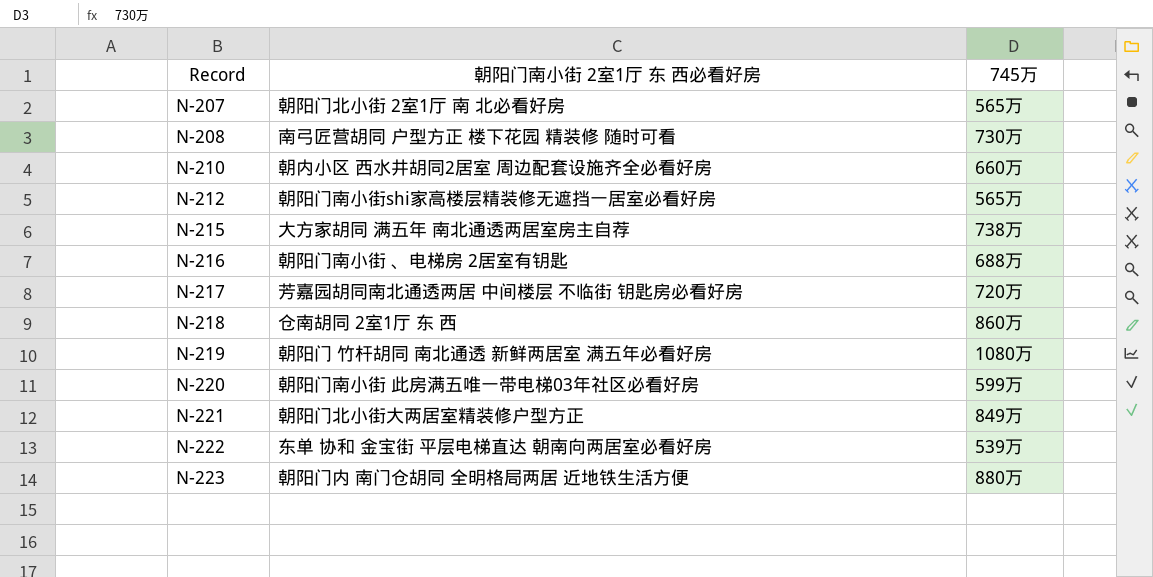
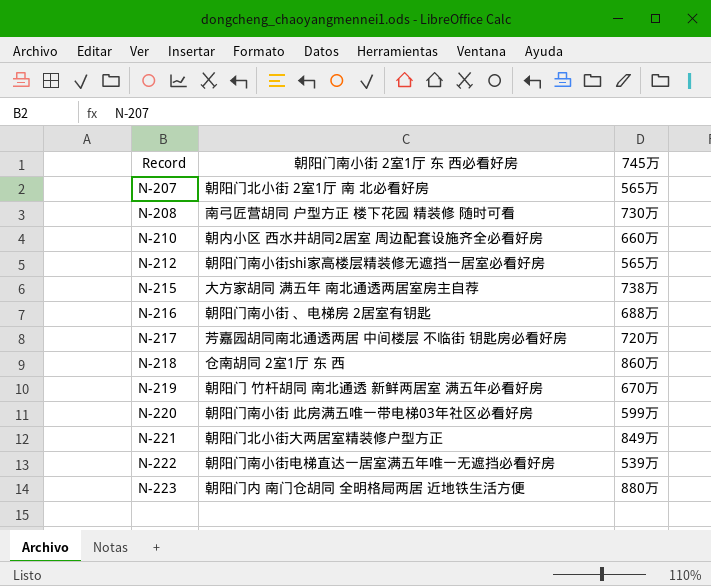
N-219 | 745万: 1080万 -> 670万
N-222 | 朝阳门南小街 2室1厅 东 西必看好房: 东单 协和 金宝街 平层电梯直达 朝南向两居室必看好房 -> 朝阳门南小街电梯直达一居室满五年唯一无遮挡必看好房

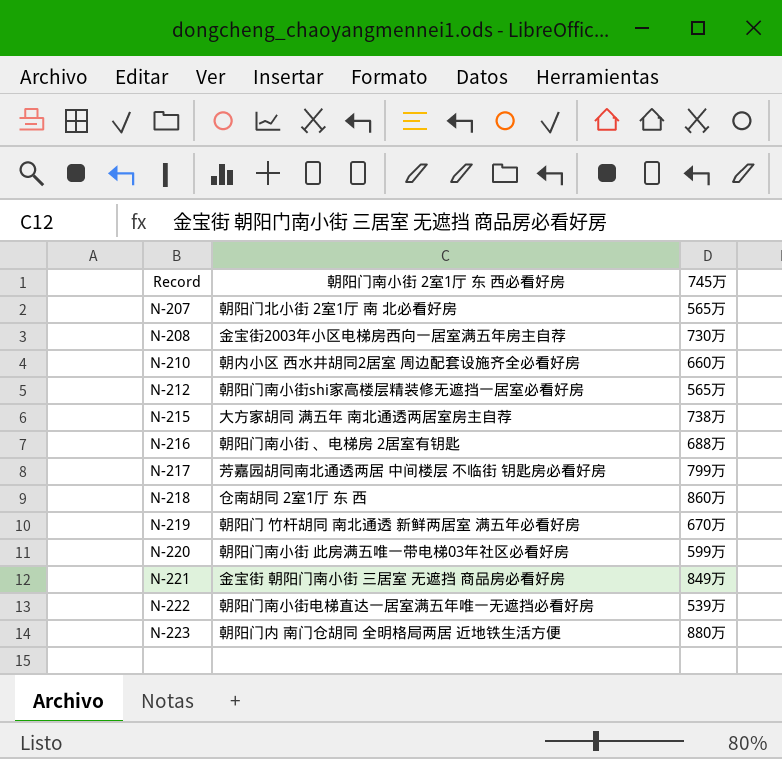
N-208 | 朝阳门南小街 2室1厅 东 西必看好房: 南弓匠营胡同 户型方正 楼下花园 精装修 随时可看 -> 金宝街2003年小区电梯房西向一居室满五年房主自荐
N-217 | 745万: 720万 -> 799万
N-221 | 朝阳门南小街 2室1厅 东 西必看好房: 朝阳门北小街大两居室精装修户型方正 -> 金宝街 朝阳门南小街 三居室 无遮挡 商品房必看好房

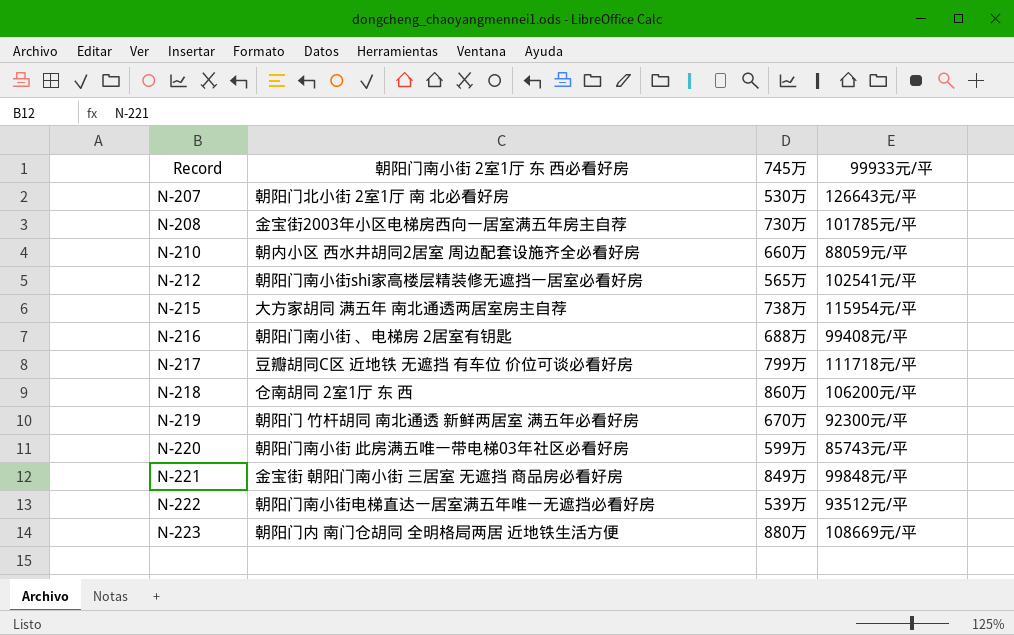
column 99933元/平 | position: none -> 4
N-207 | 745万: 565万 -> 530万
N-217 | 朝阳门南小街 2室1厅 东 西必看好房: 芳嘉园胡同南北通透两居 中间楼层 不临街 钥匙房必看好房 -> 豆瓣胡同C区 近地铁 无遮挡 有车位 价位可谈必看好房

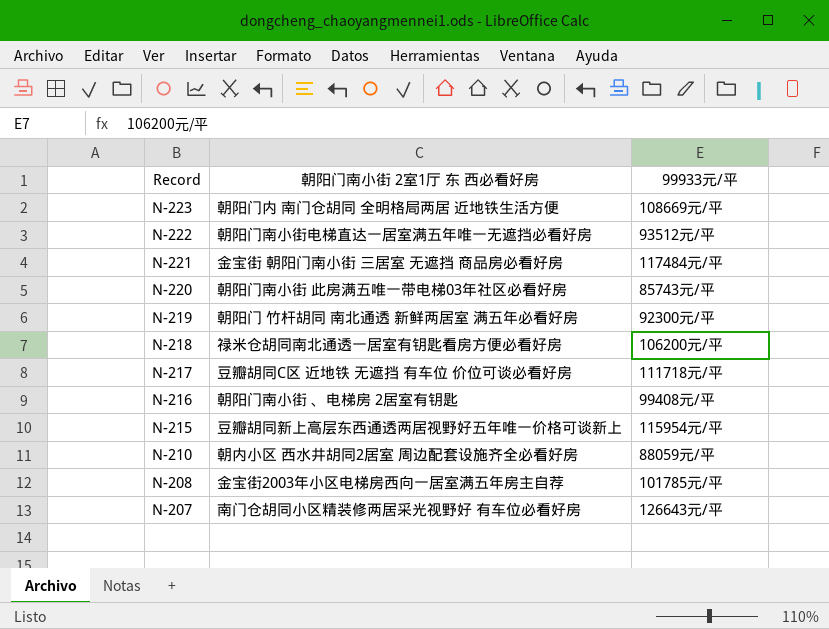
row order: Record ascending -> Record descending
column 745万 | position: 3 -> none
row N-212: 朝阳门南小街shi家高楼层精装修无遮挡一居室必看好房 | 565万 | 102541元/平 -> none
N-221 | 99933元/平: 99848元/平 -> 117484元/平
N-218 | 朝阳门南小街 2室1厅 东 西必看好房: 仓南胡同 2室1厅 东 西 -> 禄米仓胡同南北通透一居室有钥匙看房方便必看好房
N-215 | 朝阳门南小街 2室1厅 东 西必看好房: 大方家胡同 满五年 南北通透两居室房主自荐 -> 豆瓣胡同新上高层东西通透两居视野好五年唯一价格可谈新上
N-207 | 朝阳门南小街 2室1厅 东 西必看好房: 朝阳门北小街 2室1厅 南 北必看好房 -> 南门仓胡同小区精装修两居采光视野好 有车位必看好房

